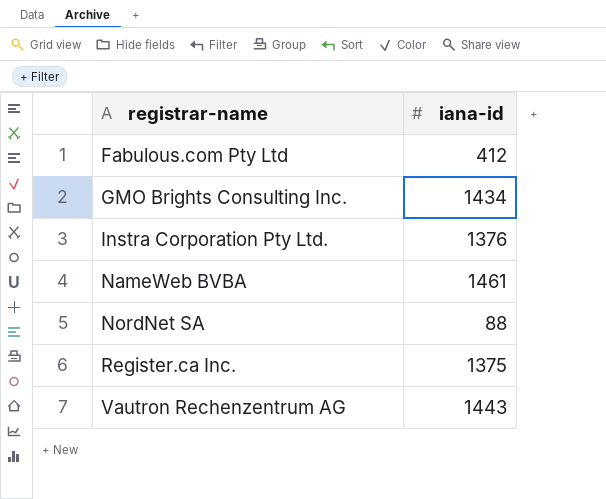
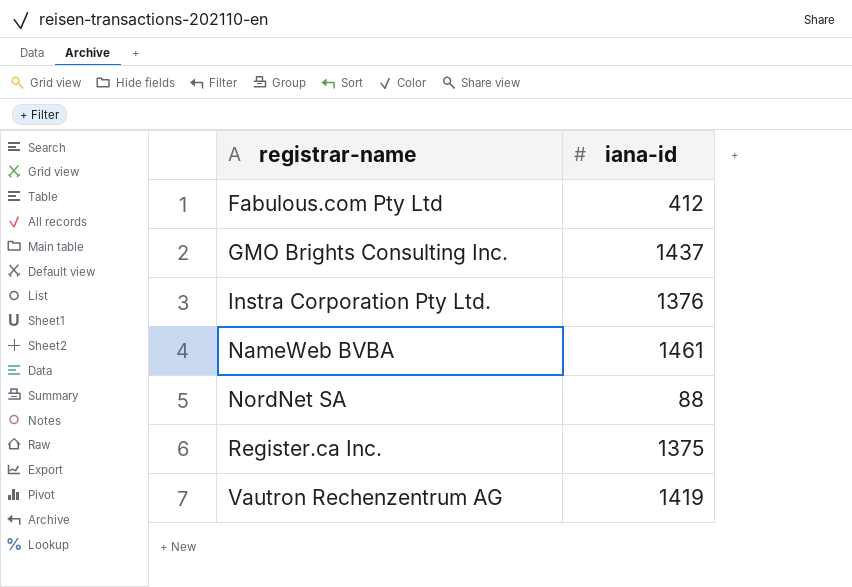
GMO Brights Consulting Inc. | iana-id: 1434 -> 1437
Vautron Rechenzentrum AG | iana-id: 1443 -> 1419

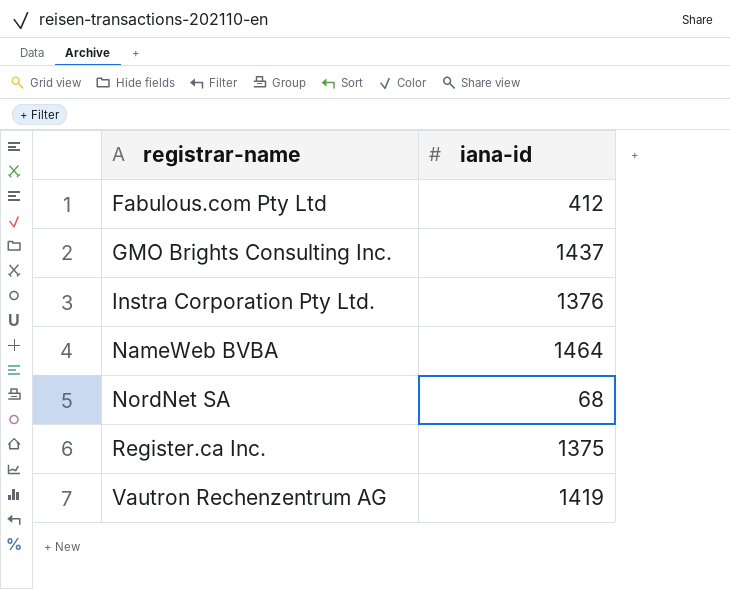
NameWeb BVBA | iana-id: 1461 -> 1464
NordNet SA | iana-id: 88 -> 68

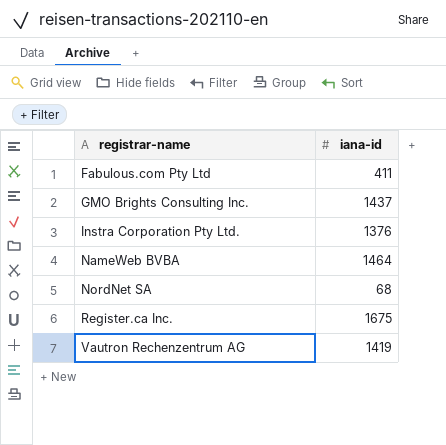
Fabulous.com Pty Ltd | iana-id: 412 -> 411
Register.ca Inc. | iana-id: 1375 -> 1675

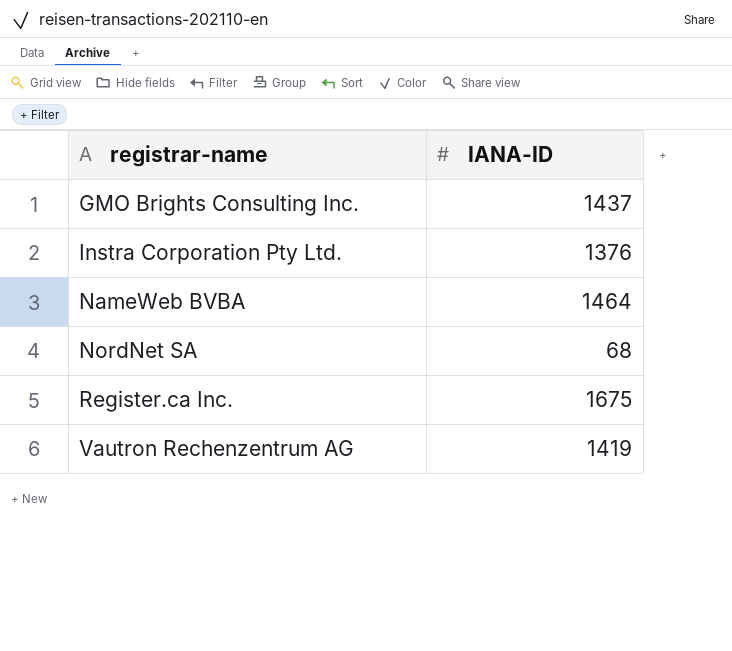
column name: iana-id -> IANA-ID
row Fabulous.com Pty Ltd: 411 -> none

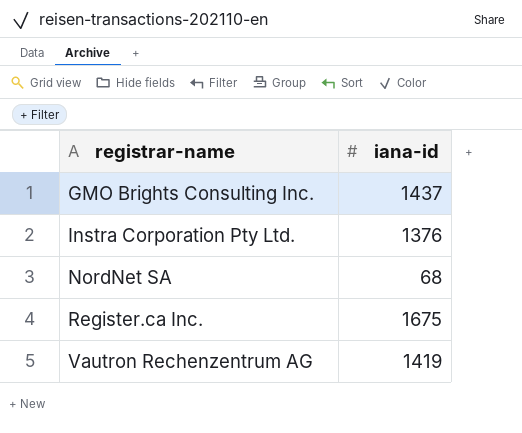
column name: IANA-ID -> iana-id
row NameWeb BVBA: 1464 -> none

